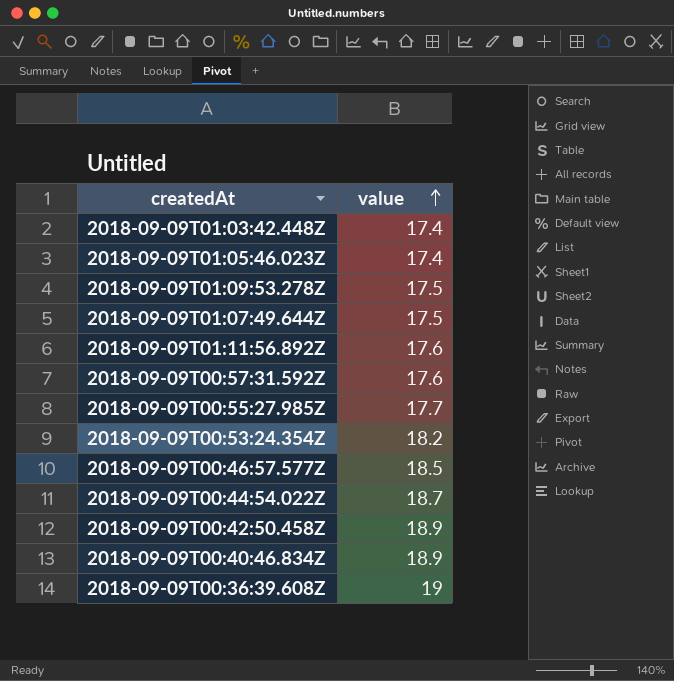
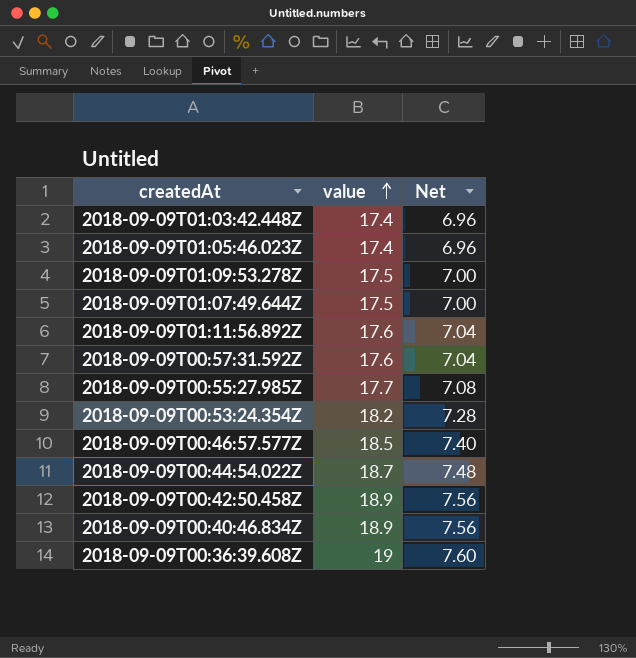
column Net | formula: none -> [value] * 0.4

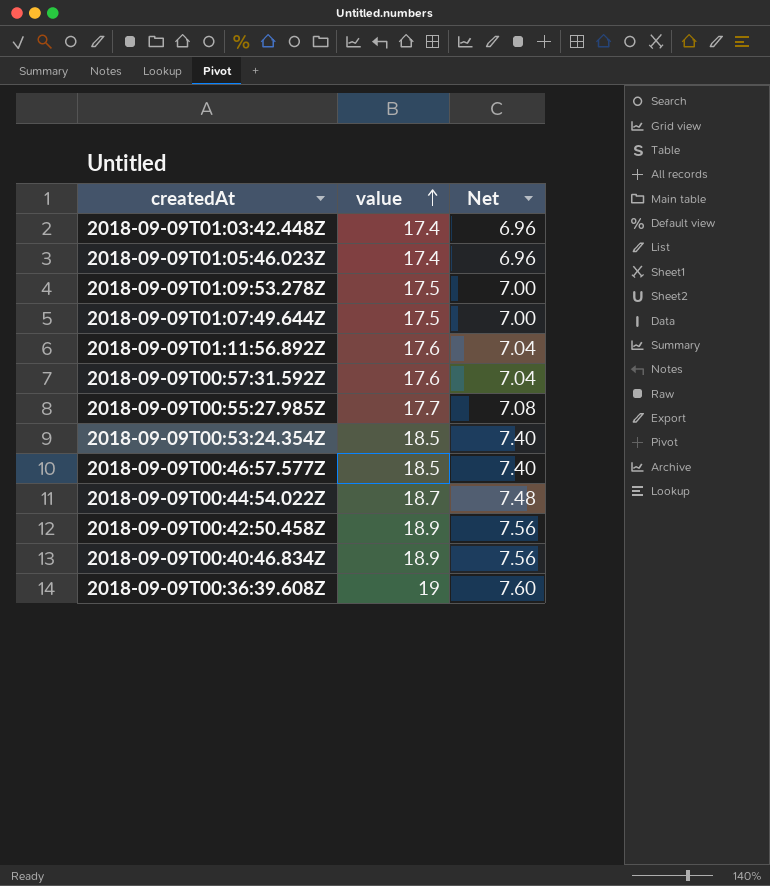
2018-09-09T00:53:24.354Z | value: 18.2 -> 18.5
2018-09-09T00:53:24.354Z | Net: 7.28 -> 7.40

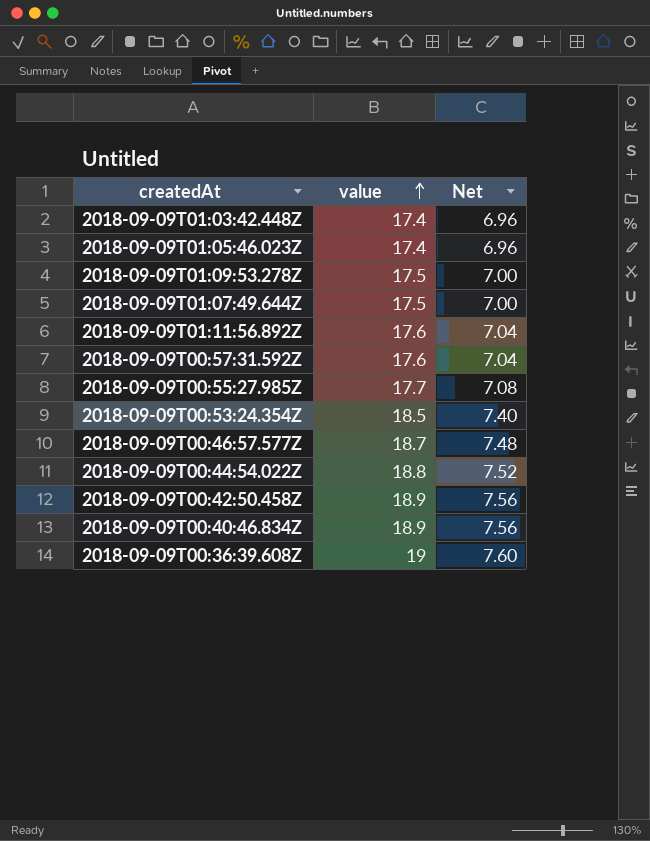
2018-09-09T00:46:57.577Z | value: 18.5 -> 18.7
2018-09-09T00:46:57.577Z | Net: 7.40 -> 7.48
2018-09-09T00:44:54.022Z | value: 18.7 -> 18.8
2018-09-09T00:44:54.022Z | Net: 7.48 -> 7.52

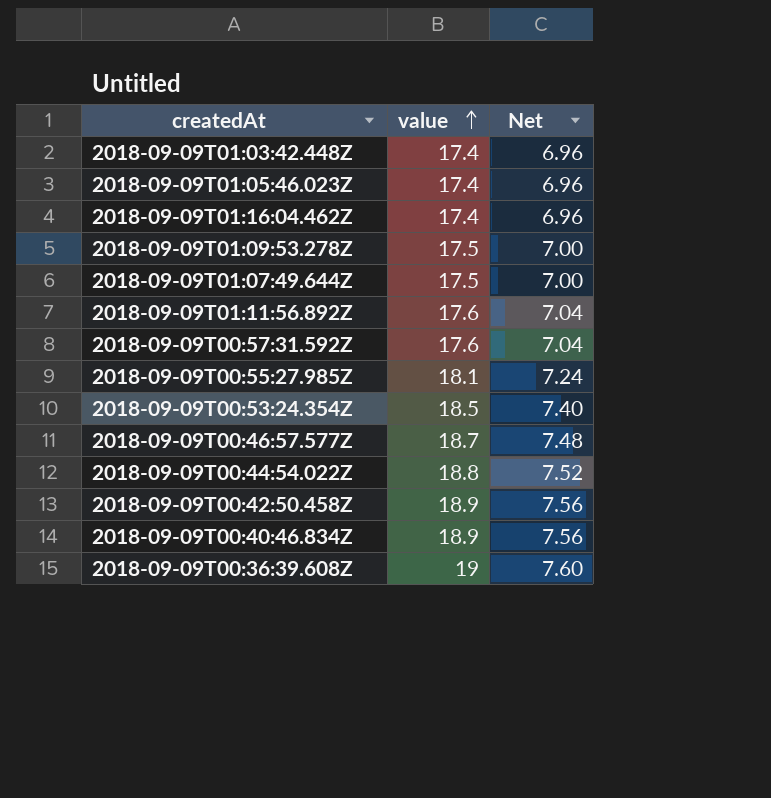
row 2018-09-09T01:16:04.462Z: none -> 17.4 | 6.96
2018-09-09T00:55:27.985Z | value: 17.7 -> 18.1
2018-09-09T00:55:27.985Z | Net: 7.08 -> 7.24

